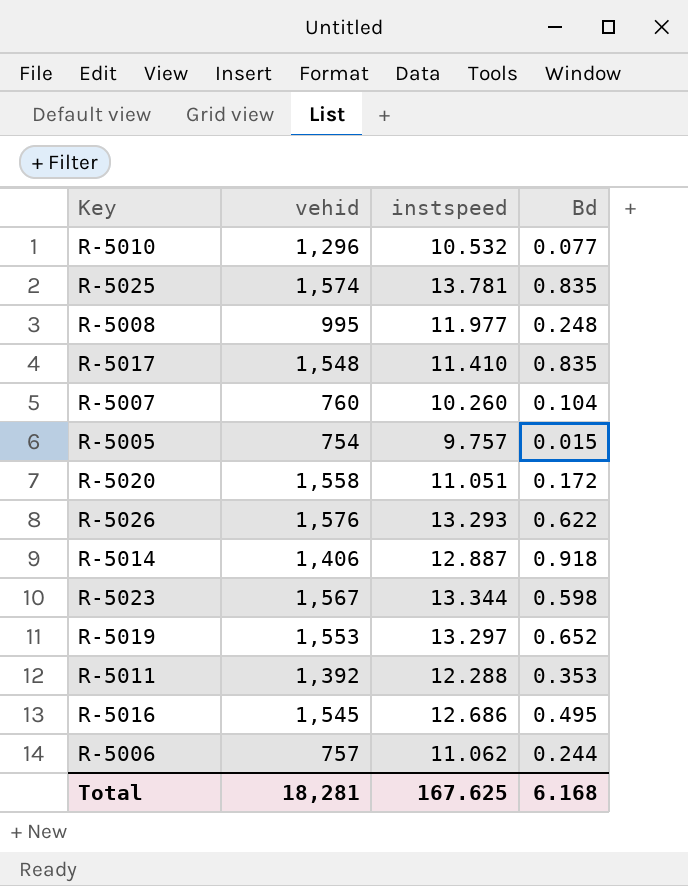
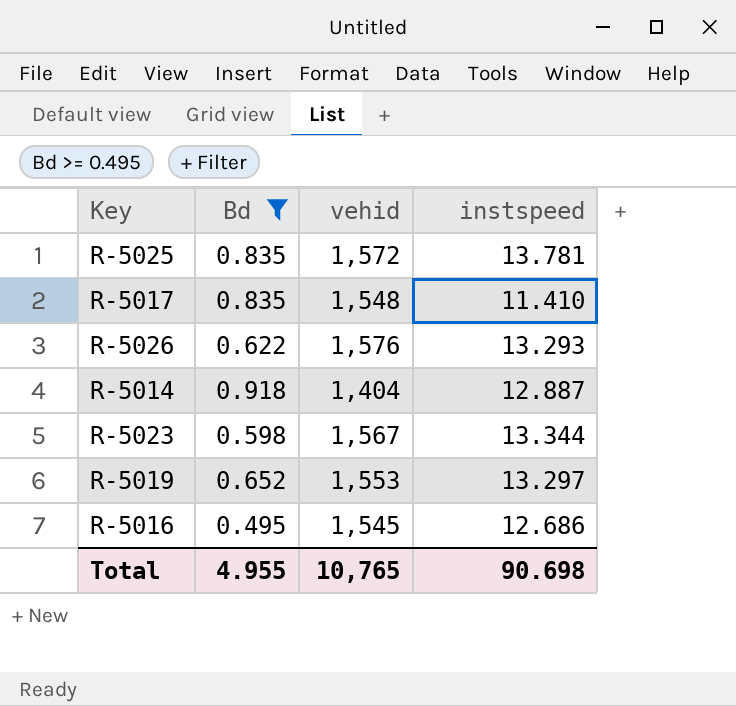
filter: none -> Bd >= 0.495
column Bd | position: 4 -> 2
R-5025 | vehid: 1,574 -> 1,572
R-5014 | vehid: 1,406 -> 1,404
Total | Bd: 6.168 -> 4.955
Total | vehid: 18,281 -> 10,765
Total | instspeed: 167.625 -> 90.698

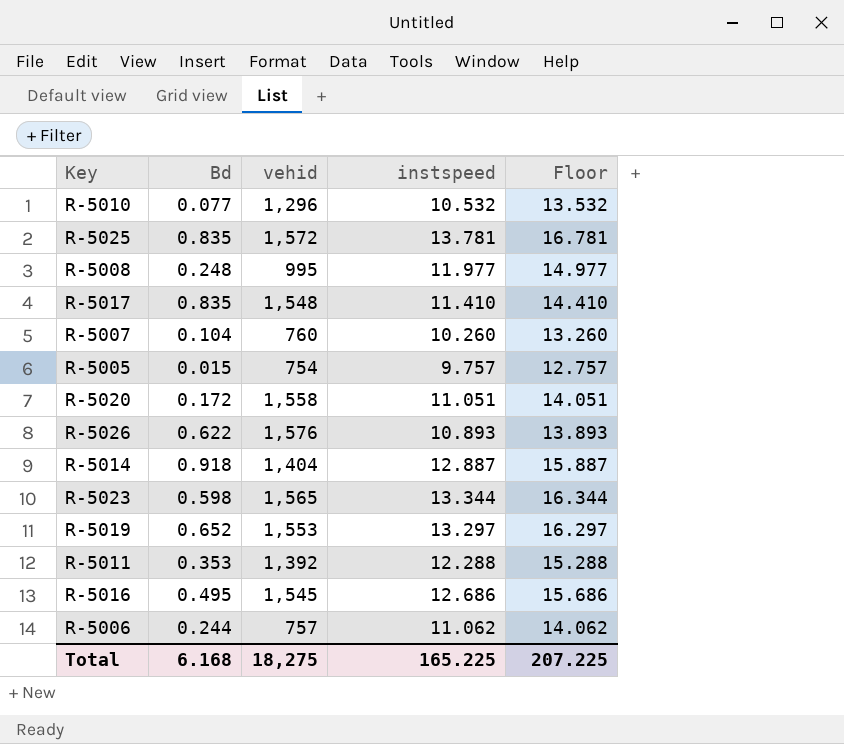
filter: Bd >= 0.495 -> none
column Floor | formula: none -> [instspeed] + 3
R-5026 | instspeed: 13.293 -> 10.893
R-5023 | vehid: 1,567 -> 1,565
Total | Bd: 4.955 -> 6.168
Total | vehid: 10,765 -> 18,275
Total | instspeed: 90.698 -> 165.225

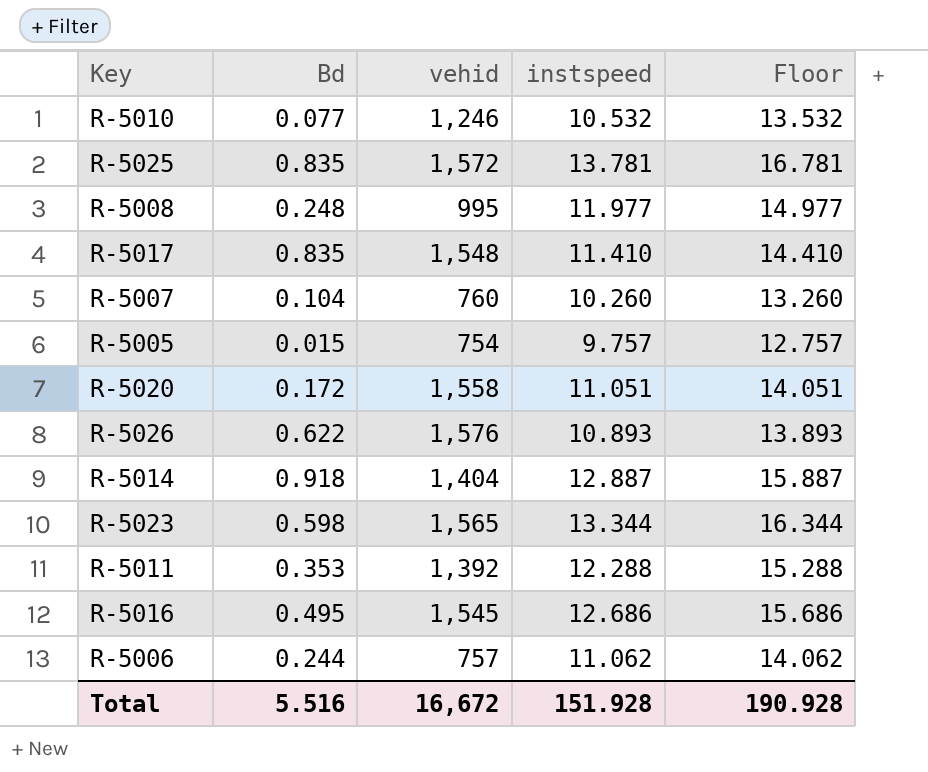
row R-5019: 0.652 | 1,553 | 13.297 | 16.297 -> none
R-5010 | vehid: 1,296 -> 1,246
Total | Bd: 6.168 -> 5.516
Total | vehid: 18,275 -> 16,672
Total | instspeed: 165.225 -> 151.928
Total | Floor: 207.225 -> 190.928

